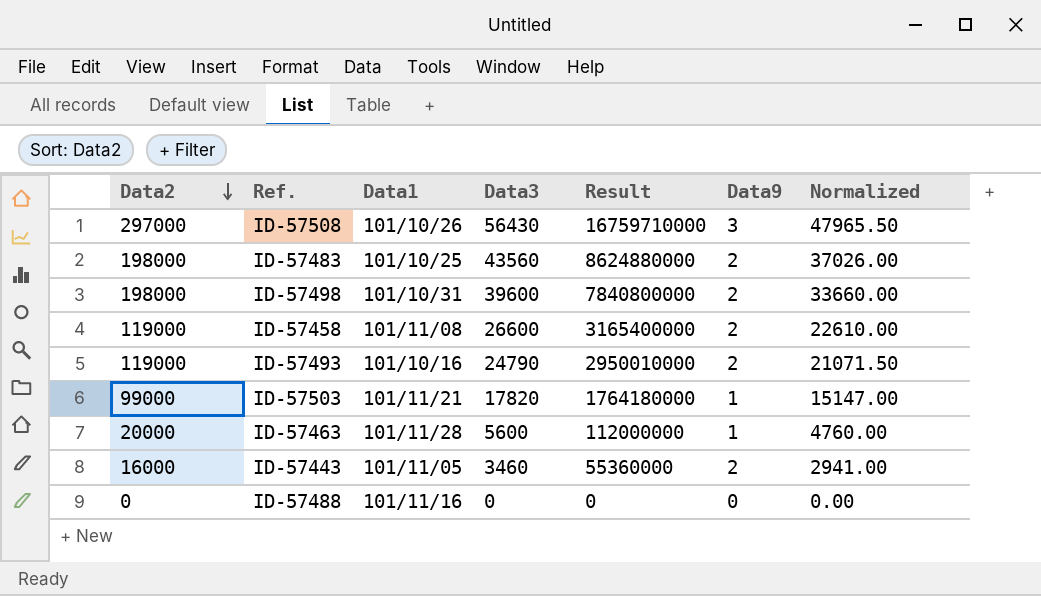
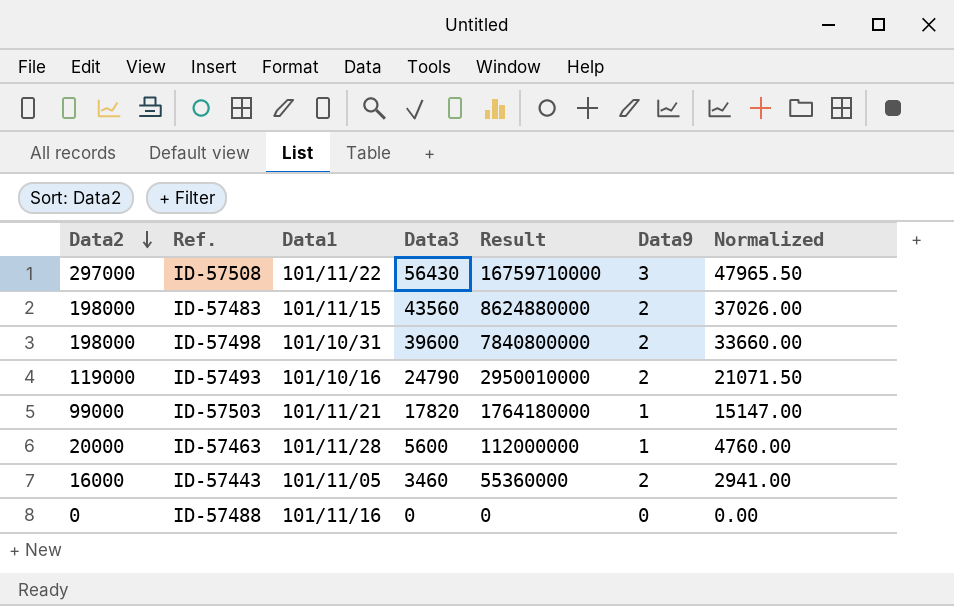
row ID-57458: 119000 | 101/11/08 | 26600 | 3165400000 | 2 | 22610.00 -> none
ID-57508 | Data1: 101/10/26 -> 101/11/22
ID-57483 | Data1: 101/10/25 -> 101/11/15

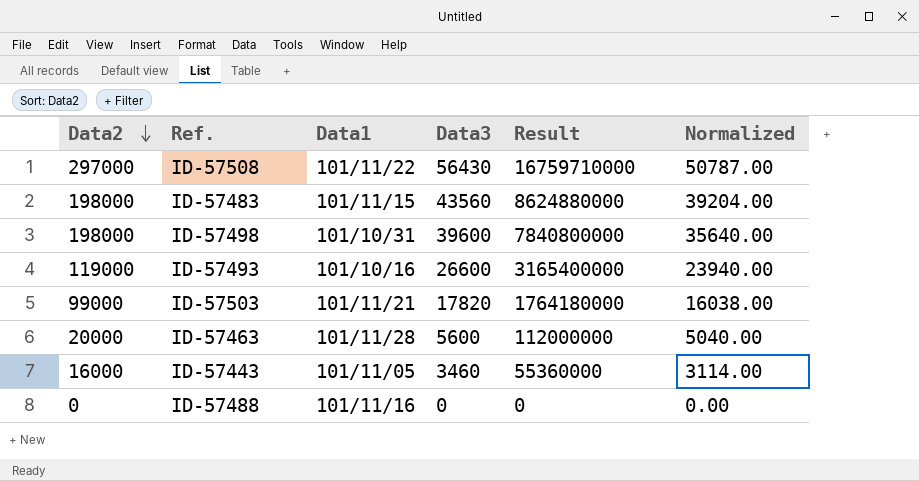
column Data9 | position: 6 -> none
column Normalized | formula: [Data3] * 0.85 -> [Data3] * 0.9
ID-57493 | Data3: 24790 -> 26600
ID-57493 | Result: 2950010000 -> 3165400000

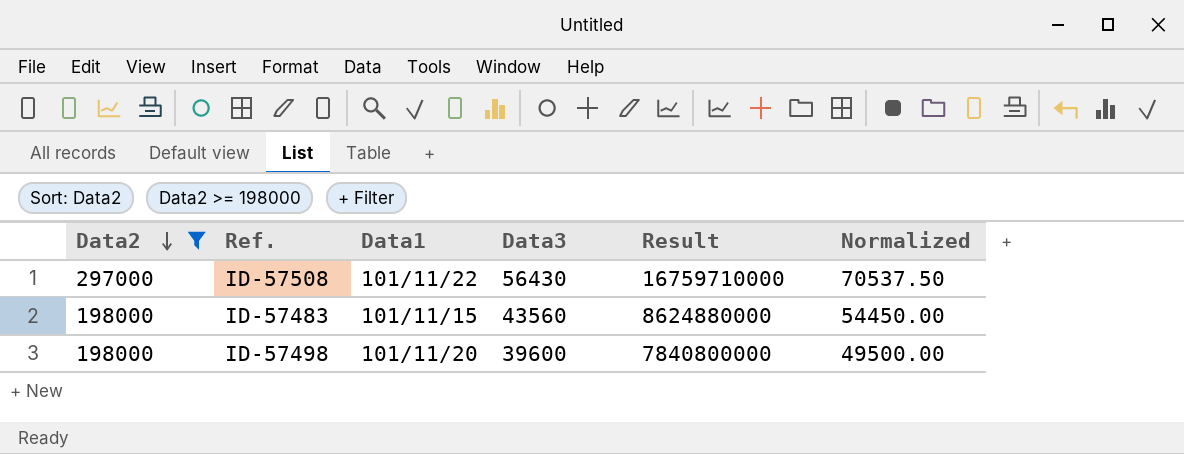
filter: none -> Data2 >= 198000
column Normalized | formula: [Data3] * 0.9 -> [Data3] * 1.25
ID-57498 | Data1: 101/10/31 -> 101/11/20

